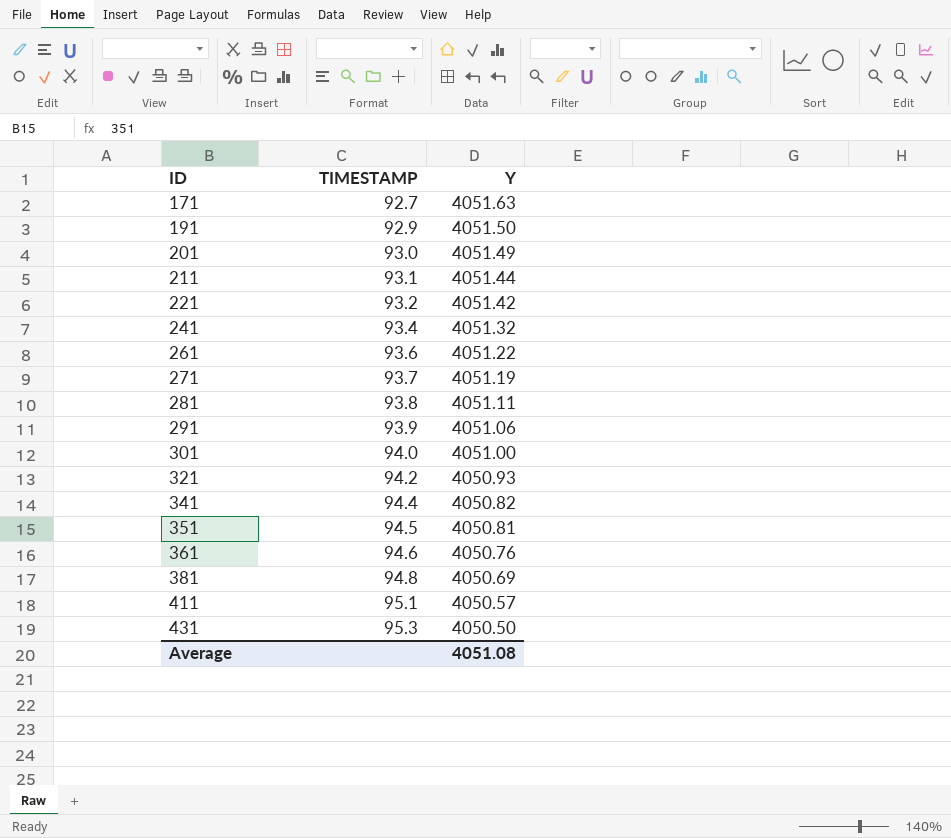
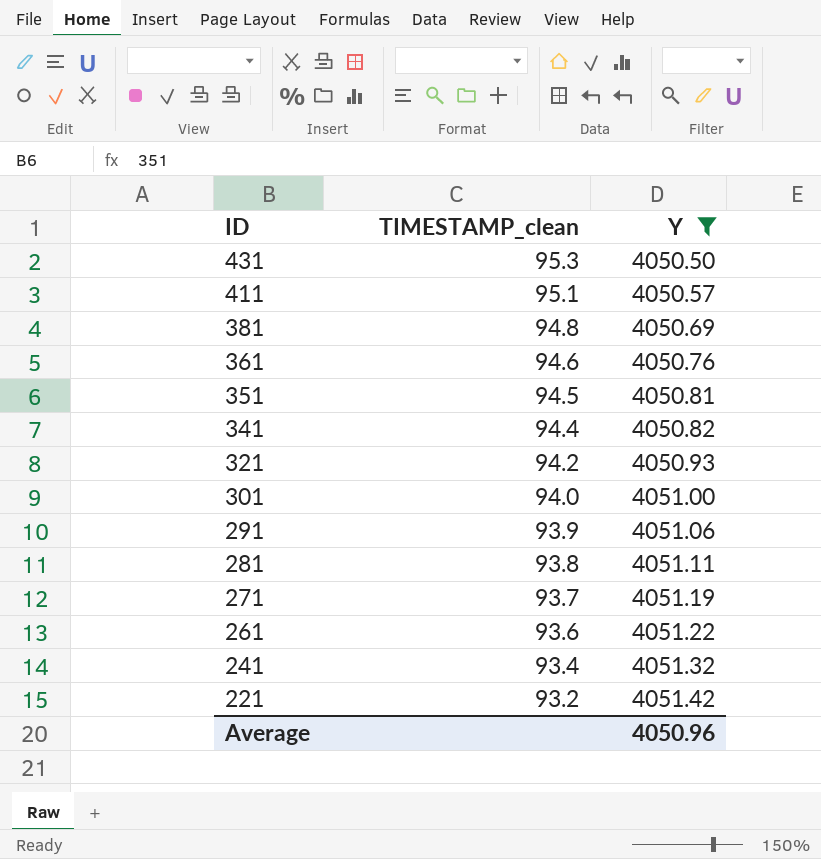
filter: none -> Y <= 4051.42
row order: ID ascending -> ID descending
column name: TIMESTAMP -> TIMESTAMP_clean
Average | Y: 4051.08 -> 4050.96

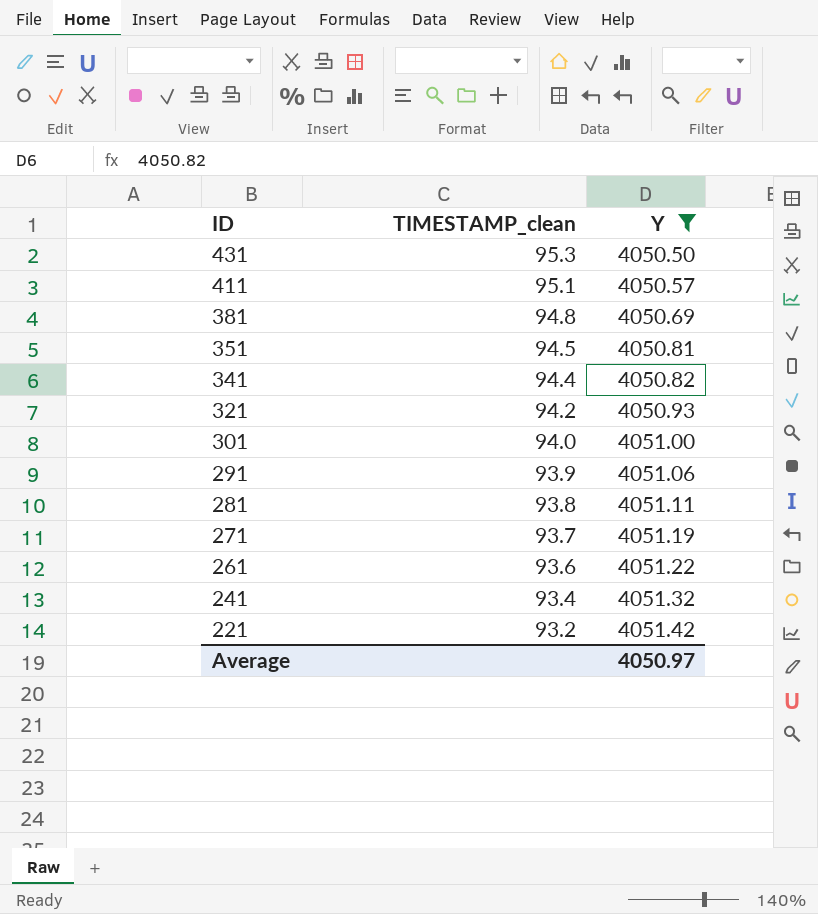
row 361: 94.6 | 4050.76 -> none
Average | Y: 4050.96 -> 4050.97

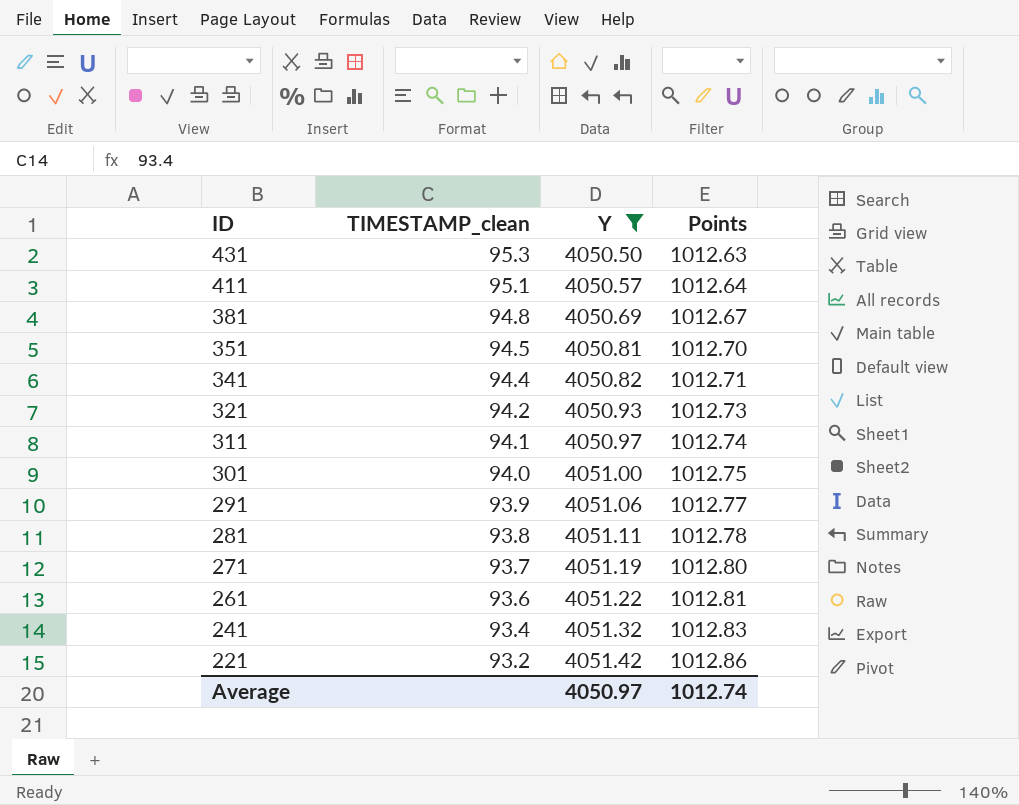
column Points | formula: none -> [Y] * 0.25
row 311: none -> 94.1 | 4050.97 | 1012.74

